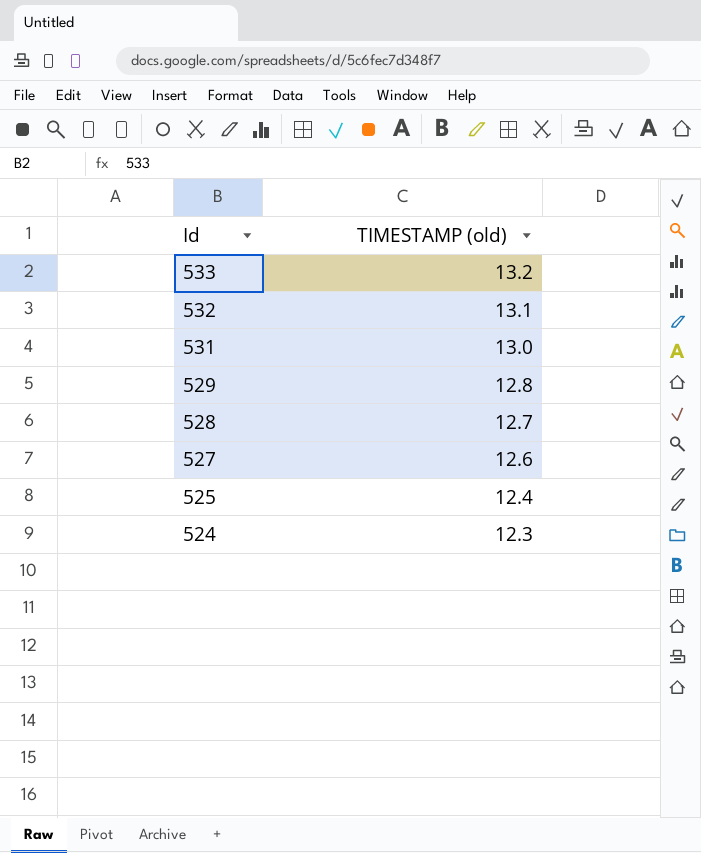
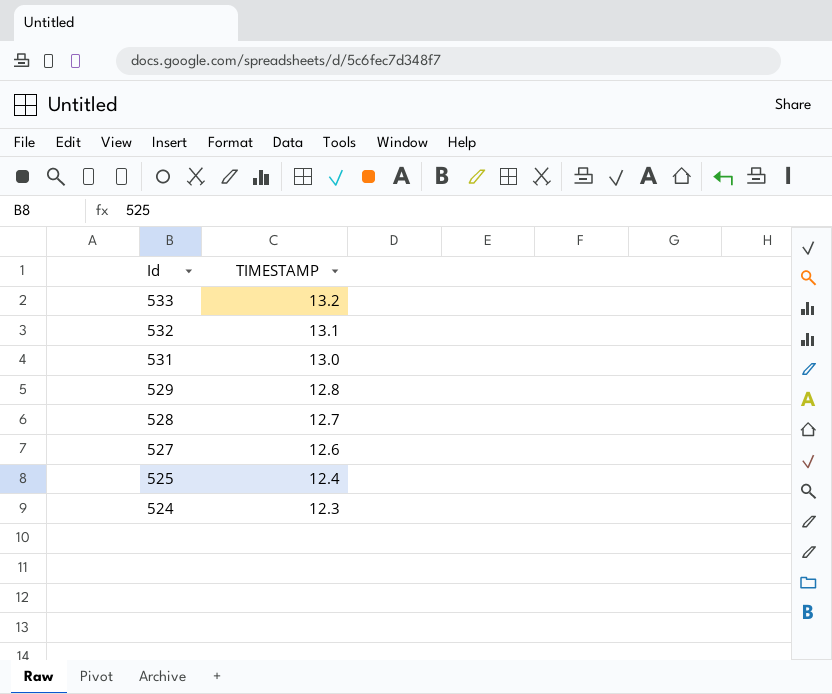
column name: TIMESTAMP (old) -> TIMESTAMP

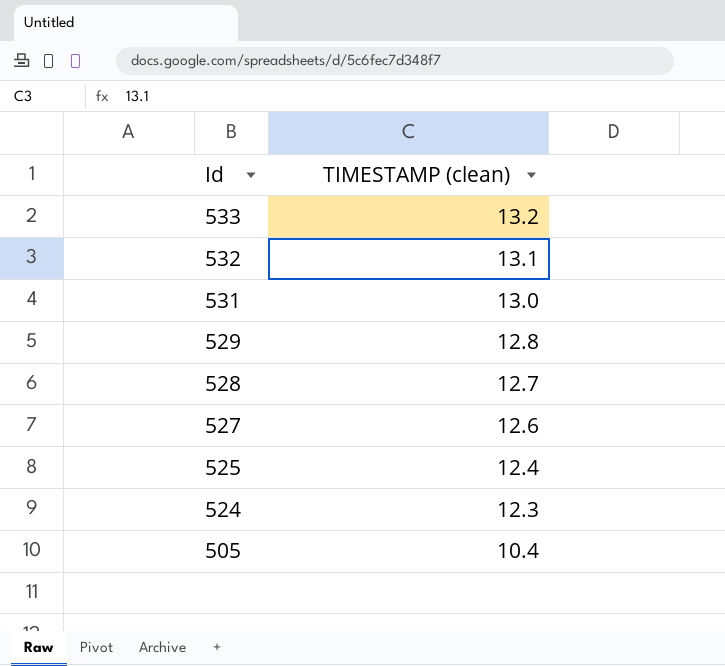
column name: TIMESTAMP -> TIMESTAMP (clean)
row 505: none -> 10.4

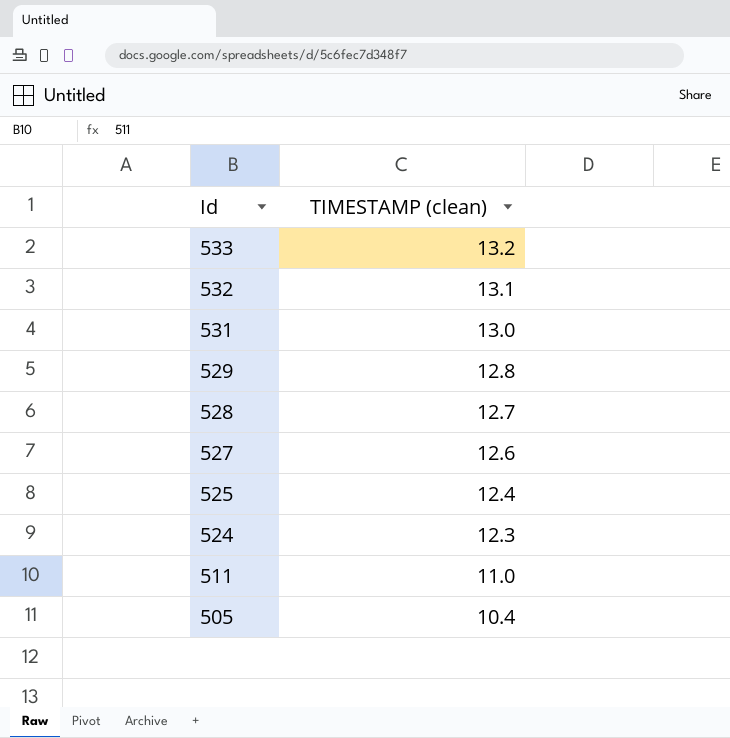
row 511: none -> 11.0

